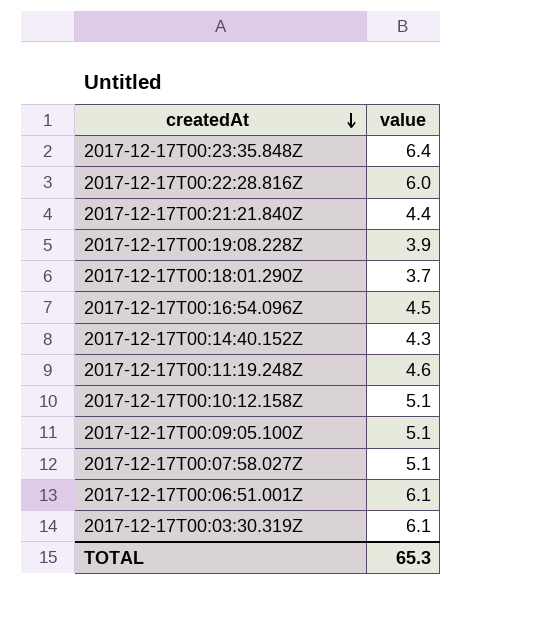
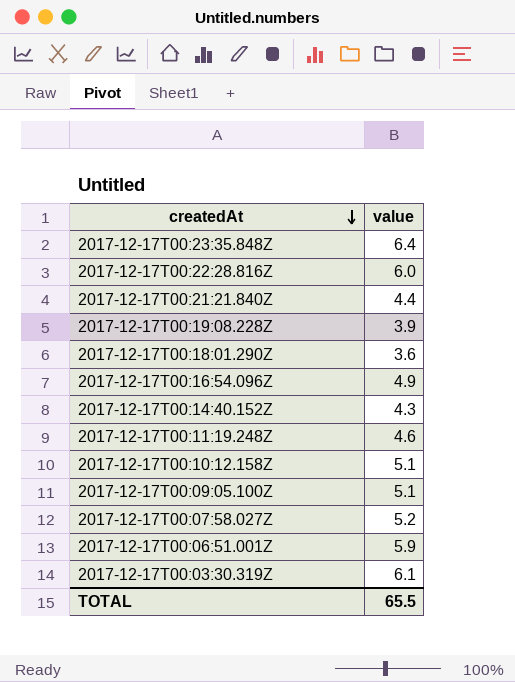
2017-12-17T00:18:01.290Z | value: 3.7 -> 3.6
2017-12-17T00:16:54.096Z | value: 4.5 -> 4.9
2017-12-17T00:07:58.027Z | value: 5.1 -> 5.2
2017-12-17T00:06:51.001Z | value: 6.1 -> 5.9
TOTAL | value: 65.3 -> 65.5

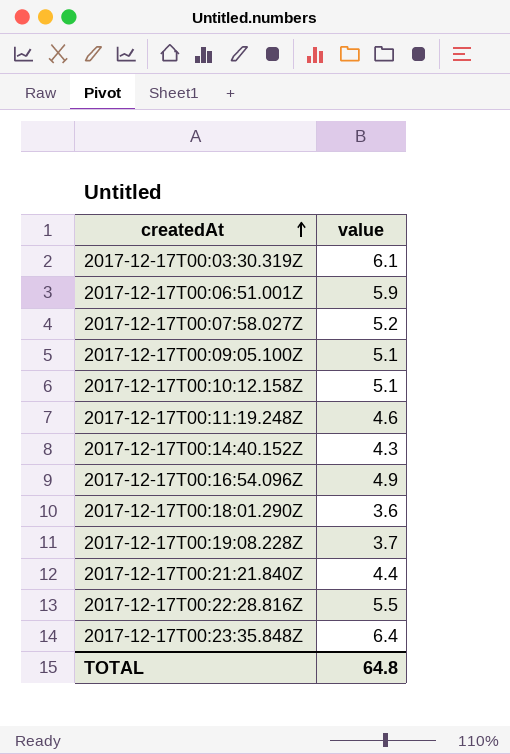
row order: createdAt descending -> createdAt ascending
2017-12-17T00:19:08.228Z | value: 3.9 -> 3.7
2017-12-17T00:22:28.816Z | value: 6.0 -> 5.5
TOTAL | value: 65.5 -> 64.8

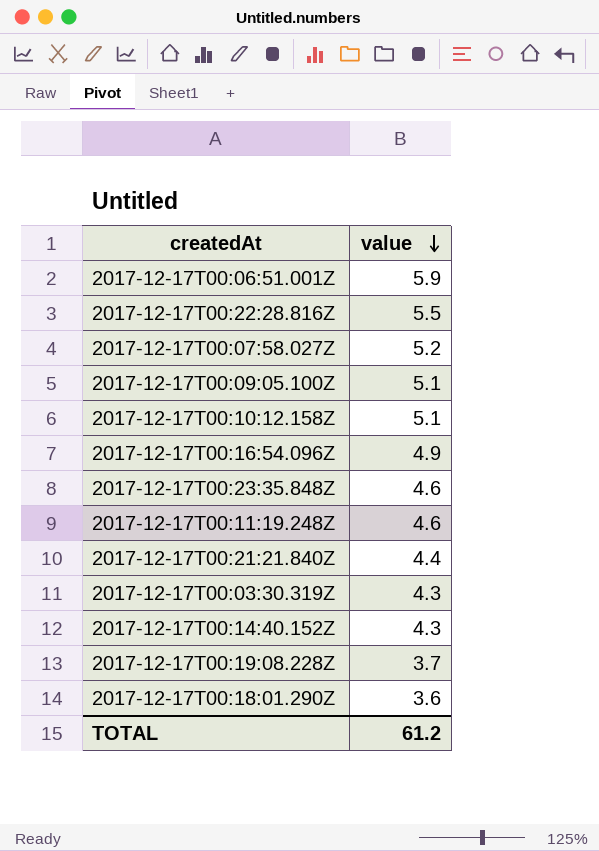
row order: createdAt ascending -> value descending
2017-12-17T00:23:35.848Z | value: 6.4 -> 4.6
2017-12-17T00:03:30.319Z | value: 6.1 -> 4.3
TOTAL | value: 64.8 -> 61.2

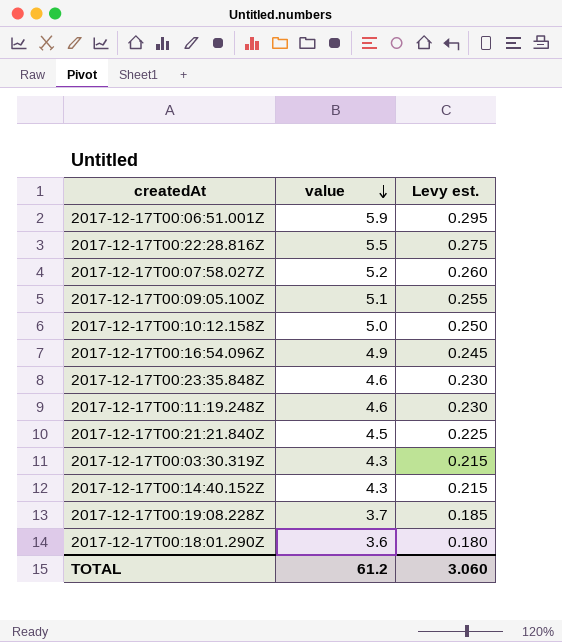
column Levy est. | formula: none -> [value] * 0.05
2017-12-17T00:10:12.158Z | value: 5.1 -> 5.0
2017-12-17T00:21:21.840Z | value: 4.4 -> 4.5

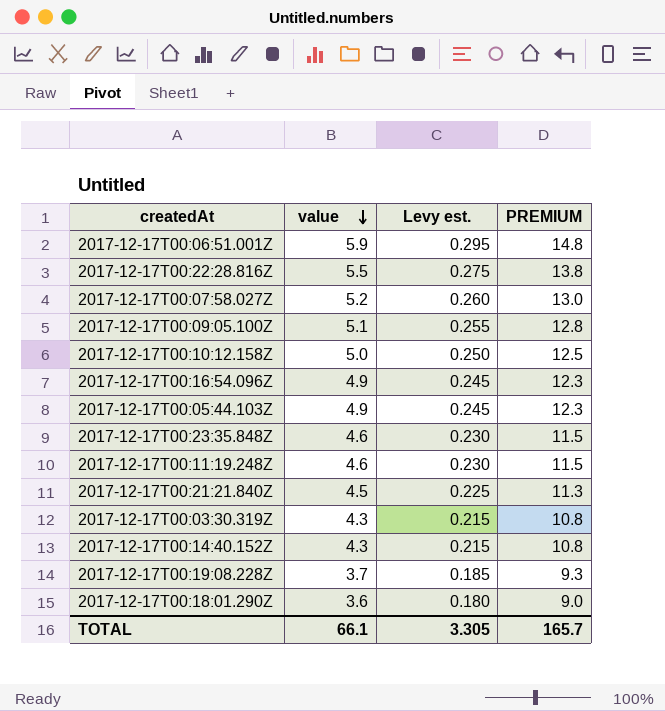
column PREMIUM | formula: none -> [value] * 2.5
row 2017-12-17T00:05:44.103Z: none -> 4.9 | 0.245 | 12.3
TOTAL | value: 61.2 -> 66.1
TOTAL | Levy est.: 3.060 -> 3.305

